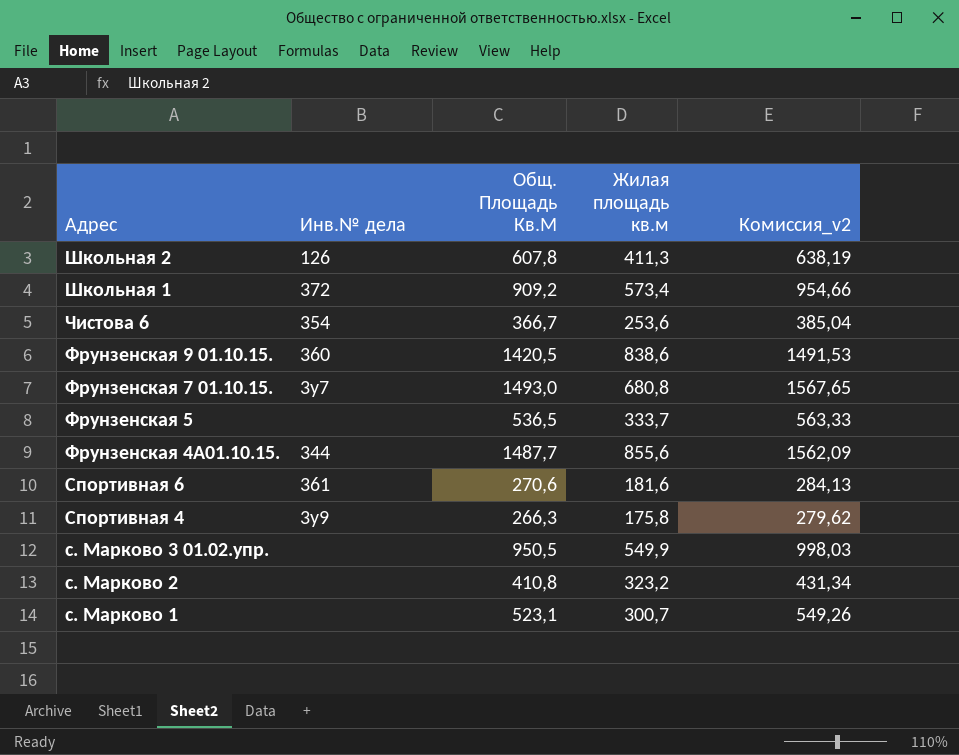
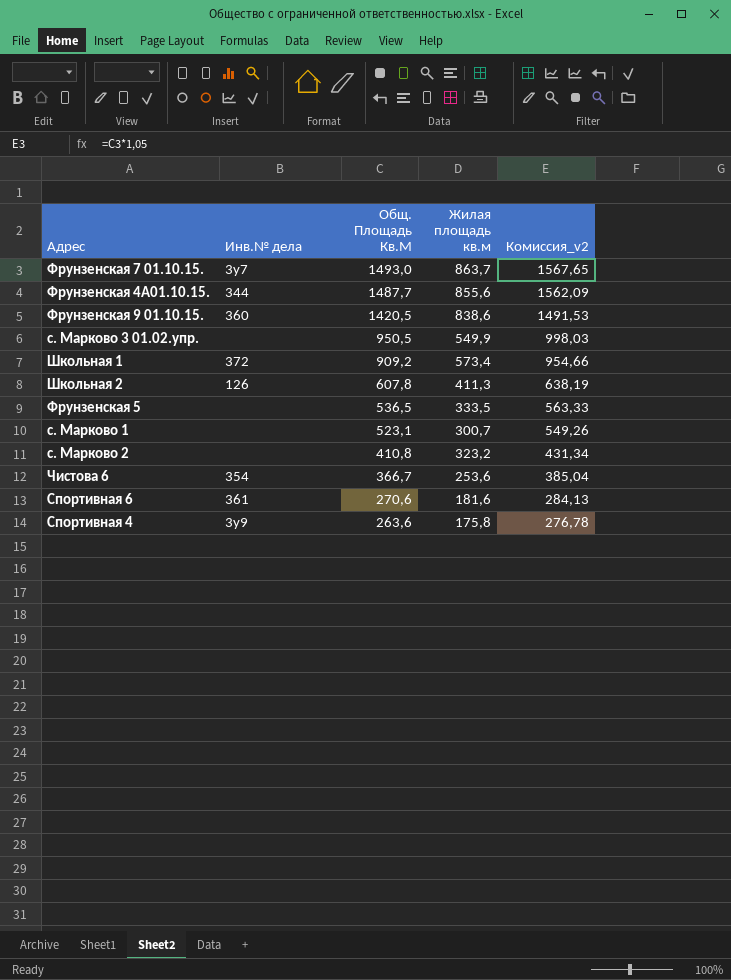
row order: Адрес descending -> Общ. Площадь Кв.М descending
Фрунзенская 7 01.10.15. | Жилая площадь кв.м: 680,8 -> 863,7
Фрунзенская 5 | Жилая площадь кв.м: 333,7 -> 333,5
Спортивная 4 | Общ. Площадь Кв.М: 266,3 -> 263,6
Спортивная 4 | Комиссия_v2: 279,62 -> 276,78

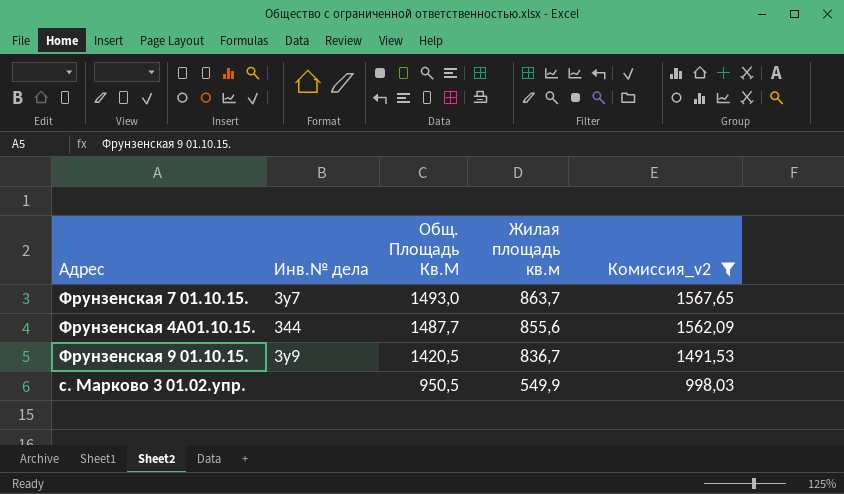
filter: none -> Комиссия_v2 >= 998,03
Фрунзенская 9 01.10.15. | Инв.№ дела: 360 -> 3у9
Фрунзенская 9 01.10.15. | Жилая площадь кв.м: 838,6 -> 836,7

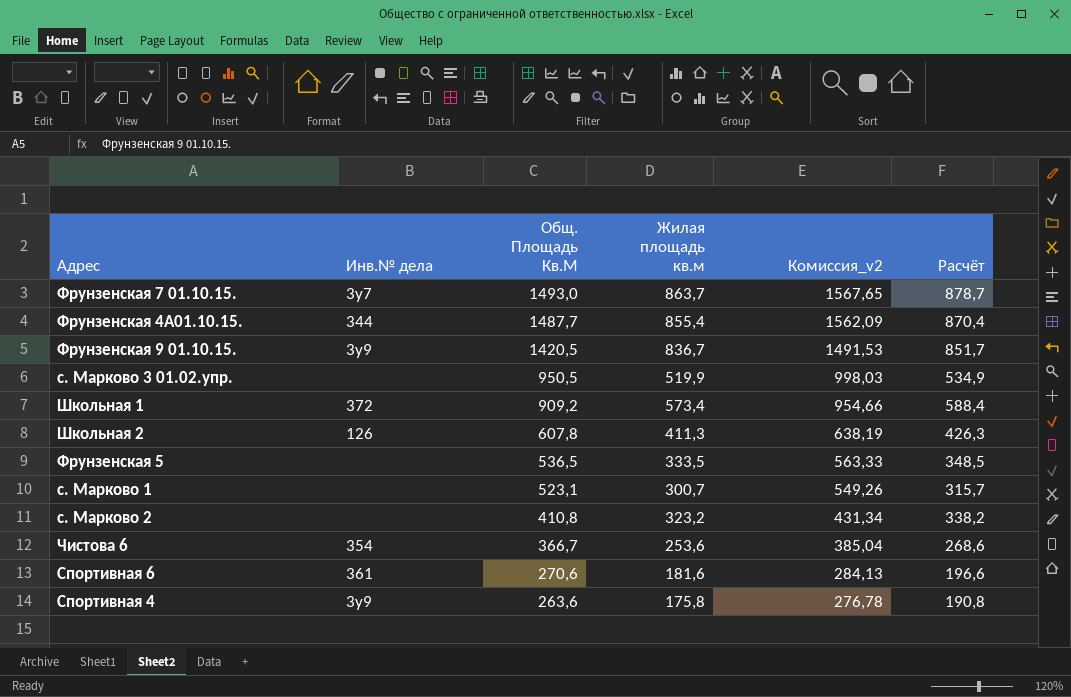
filter: Комиссия_v2 >= 998,03 -> none
column Расчёт | formula: none -> [Жилая площадь кв.м] + 15
Фрунзенская 4А01.10.15. | Жилая площадь кв.м: 855,6 -> 855,4
с. Марково 3 01.02.упр. | Жилая площадь кв.м: 549,9 -> 519,9

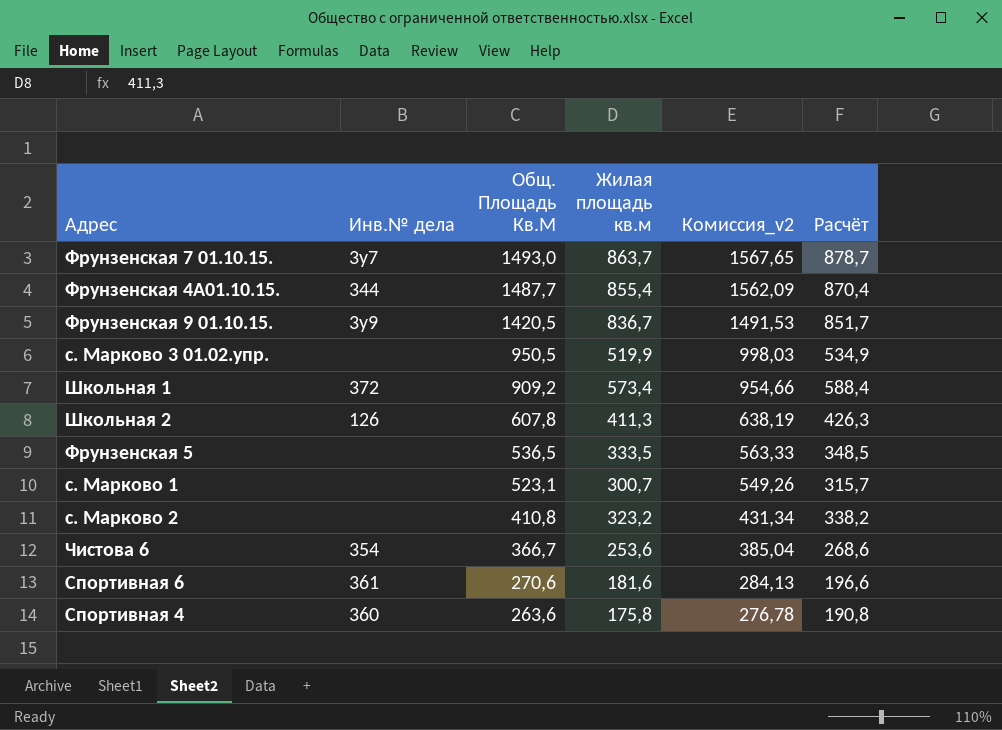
Спортивная 4 | Инв.№ дела: 3у9 -> 360

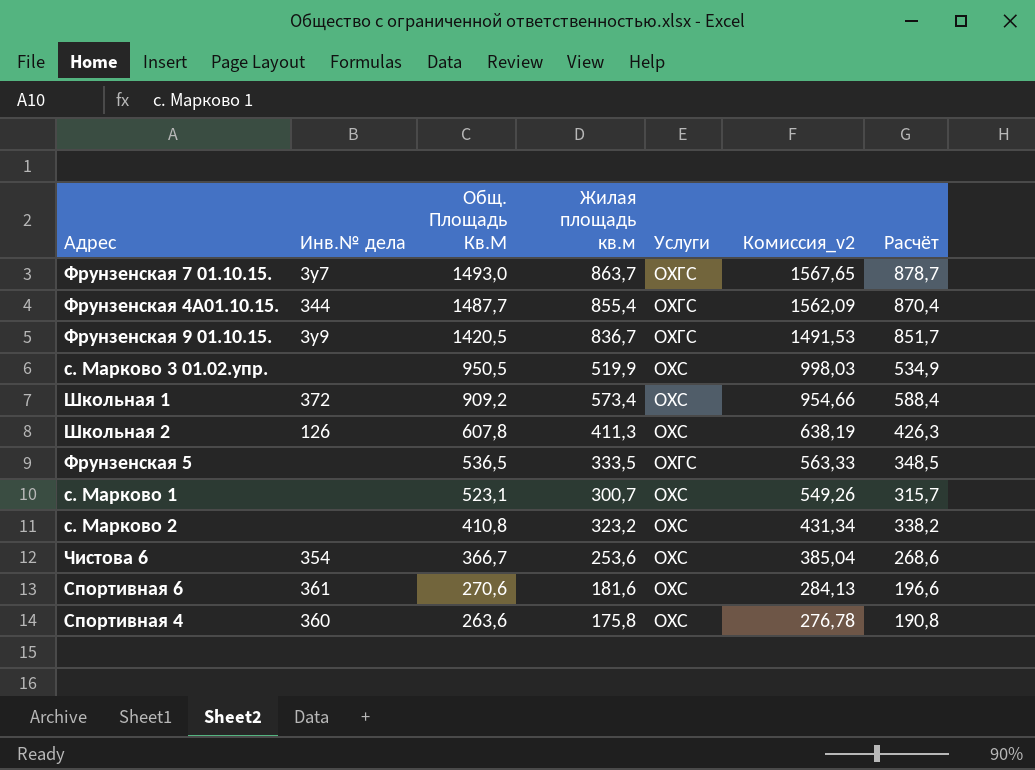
column Услуги | position: none -> 5

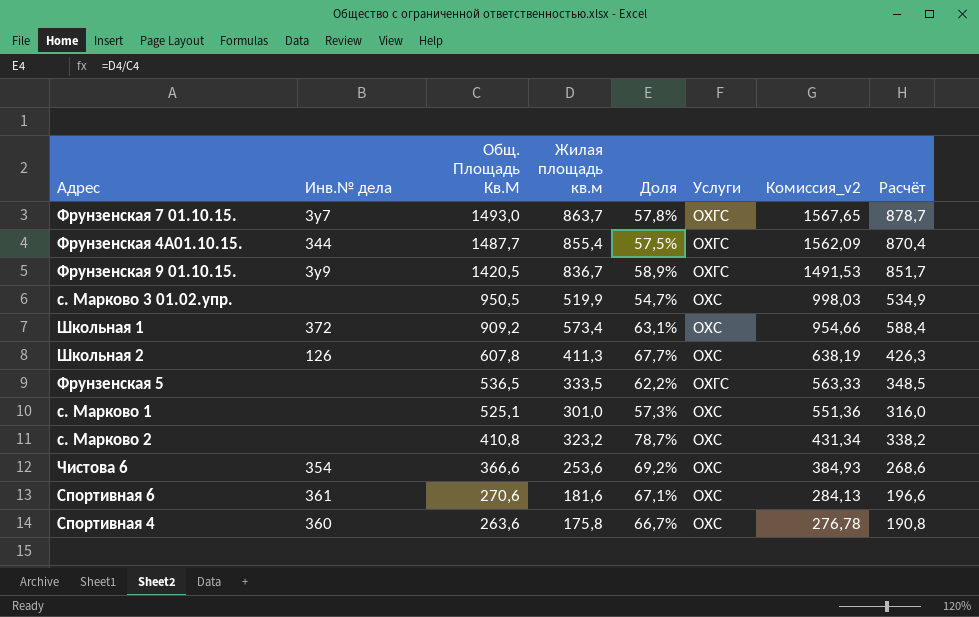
column Доля | formula: none -> [Жилая площадь кв.м] / [Общ. Площадь Кв.М]
с. Марково 1 | Общ. Площадь Кв.М: 523,1 -> 525,1
с. Марково 1 | Жилая площадь кв.м: 300,7 -> 301,0
с. Марково 1 | Комиссия_v2: 549,26 -> 551,36
с. Марково 1 | Расчёт: 315,7 -> 316,0
Чистова 6 | Общ. Площадь Кв.М: 366,7 -> 366,6
Чистова 6 | Комиссия_v2: 385,04 -> 384,93

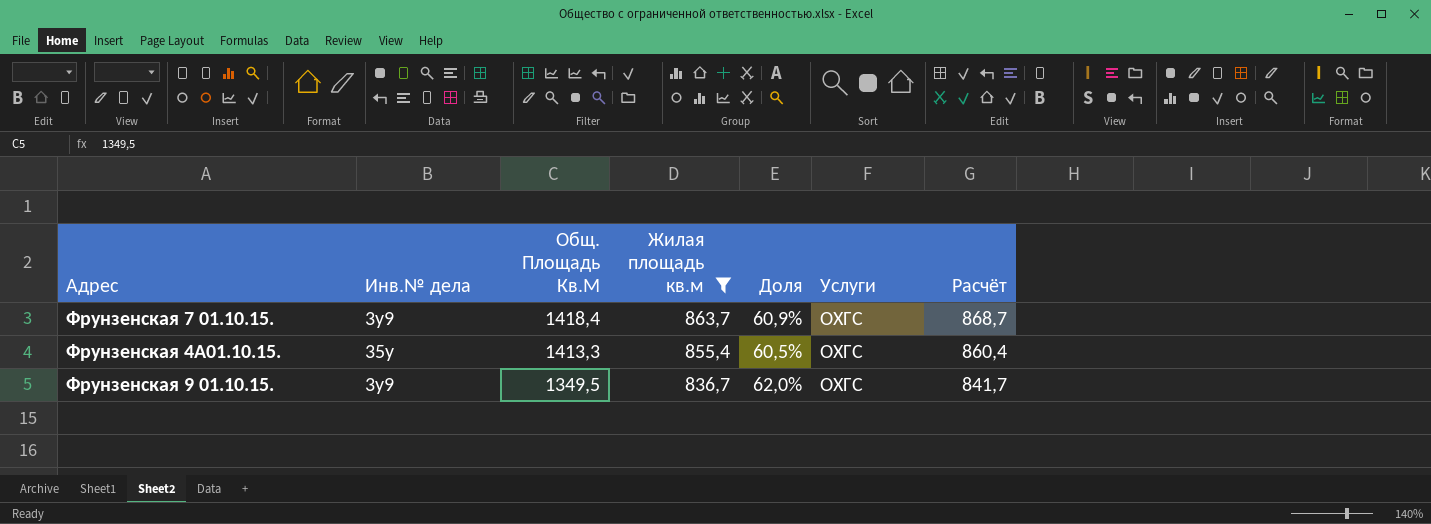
filter: none -> Жилая площадь кв.м >= 836,7
column Комиссия_v2 | formula: [Общ. Площадь Кв.М] * 1,05 -> none
column Расчёт | formula: [Жилая площадь кв.м] + 15 -> [Жилая площадь кв.м] + 5
Фрунзенская 7 01.10.15. | Инв.№ дела: 3у7 -> 3у9
Фрунзенская 7 01.10.15. | Общ. Площадь Кв.М: 1493,0 -> 1418,4
Фрунзенская 7 01.10.15. | Доля: 57,8% -> 60,9%
Фрунзенская 4А01.10.15. | Инв.№ дела: 344 -> 35у
Фрунзенская 4А01.10.15. | Общ. Площадь Кв.М: 1487,7 -> 1413,3
Фрунзенская 4А01.10.15. | Доля: 57,5% -> 60,5%
Фрунзенская 9 01.10.15. | Общ. Площадь Кв.М: 1420,5 -> 1349,5
Фрунзенская 9 01.10.15. | Доля: 58,9% -> 62,0%

